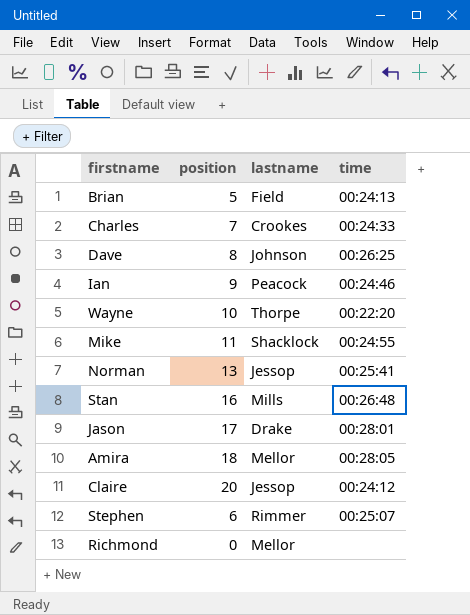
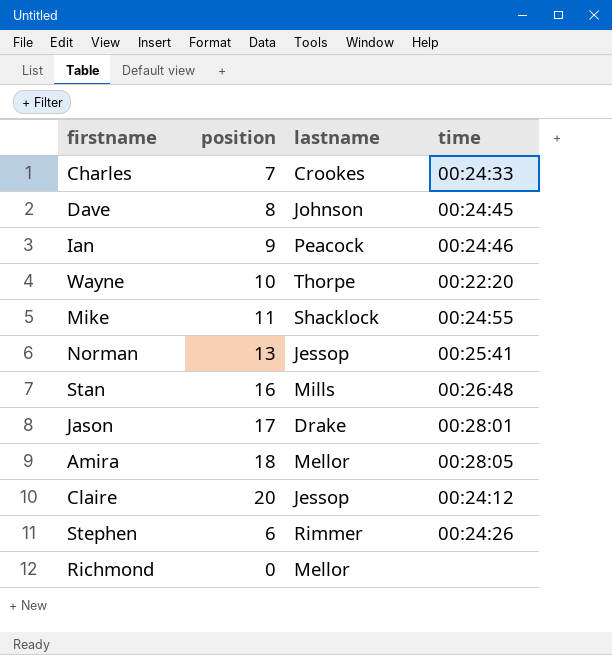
row Brian: 5 | Field | 00:24:13 -> none
Dave | time: 00:26:25 -> 00:24:45
Stephen | time: 00:25:07 -> 00:24:26

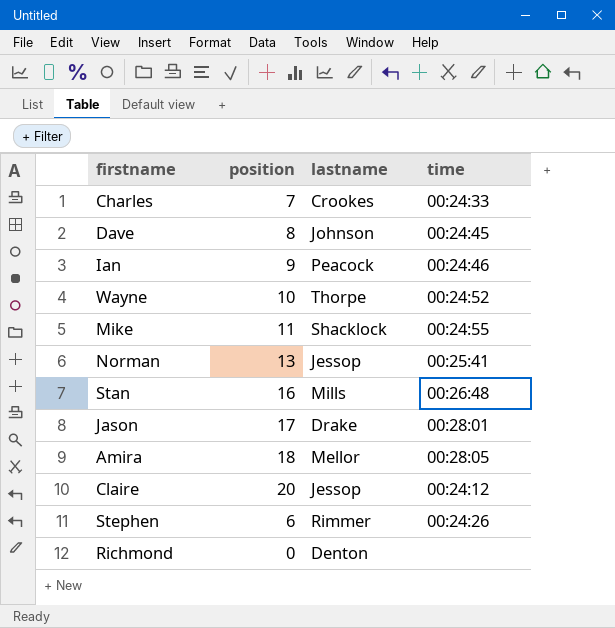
Wayne | time: 00:22:20 -> 00:24:52
Richmond | lastname: Mellor -> Denton

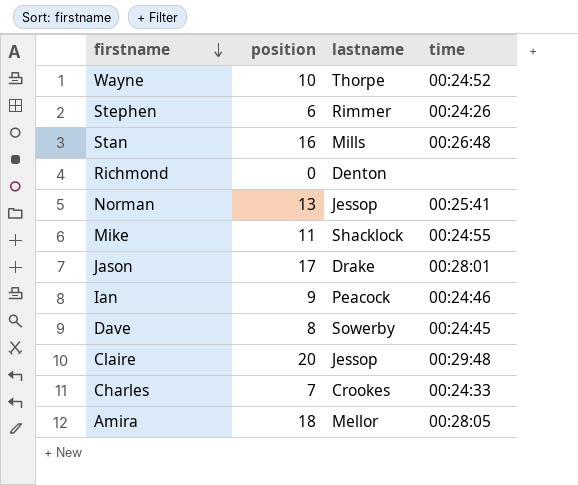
row order: none -> firstname descending
Dave | lastname: Johnson -> Sowerby
Claire | time: 00:24:12 -> 00:29:48

